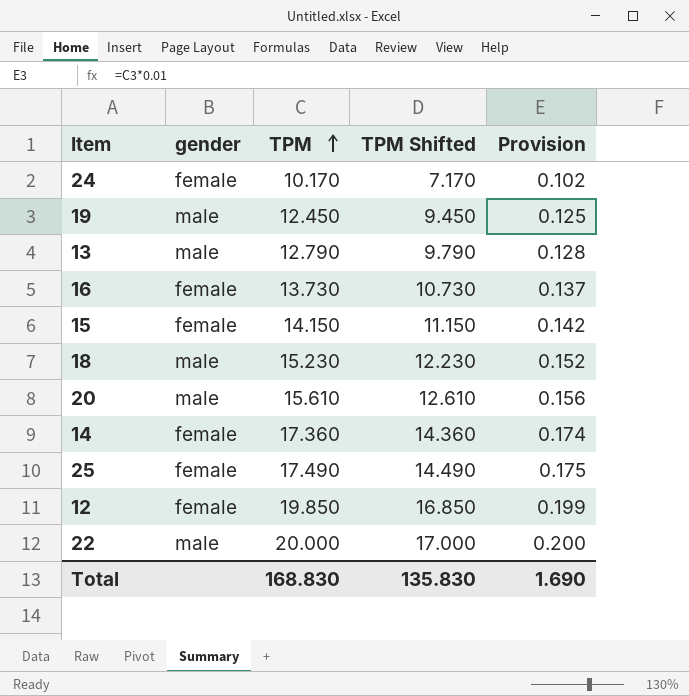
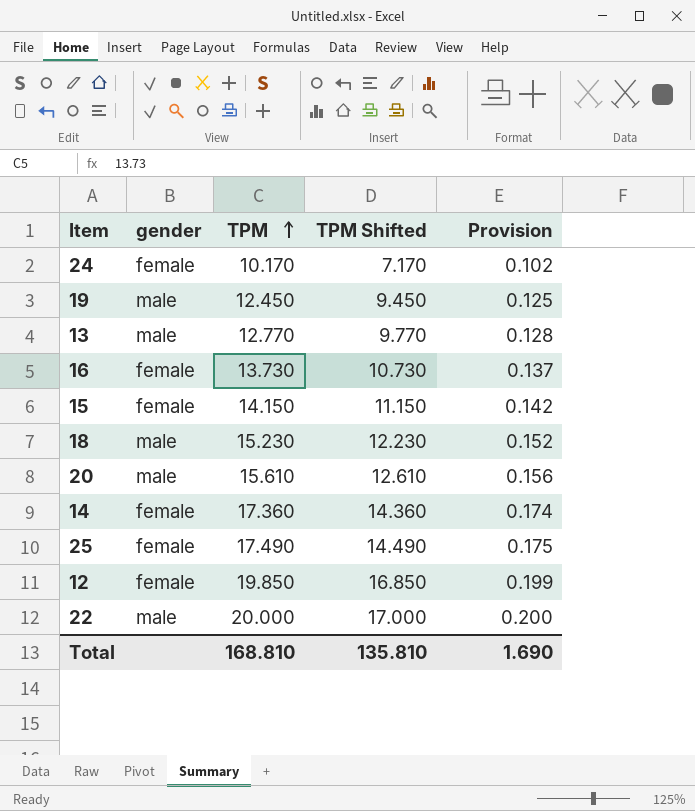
13 | TPM: 12.790 -> 12.770
13 | TPM Shifted: 9.790 -> 9.770
Total | TPM: 168.830 -> 168.810
Total | TPM Shifted: 135.830 -> 135.810

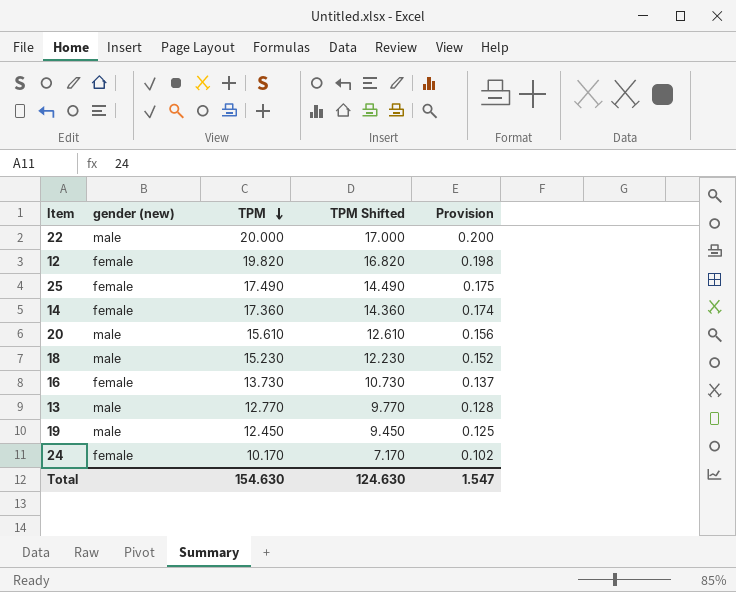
row order: TPM ascending -> TPM descending
column name: gender -> gender (new)
row 15: female | 14.150 | 11.150 | 0.142 -> none
12 | TPM: 19.850 -> 19.820
12 | TPM Shifted: 16.850 -> 16.820
12 | Provision: 0.199 -> 0.198
Total | TPM: 168.810 -> 154.630
Total | TPM Shifted: 135.810 -> 124.630
Total | Provision: 1.690 -> 1.547

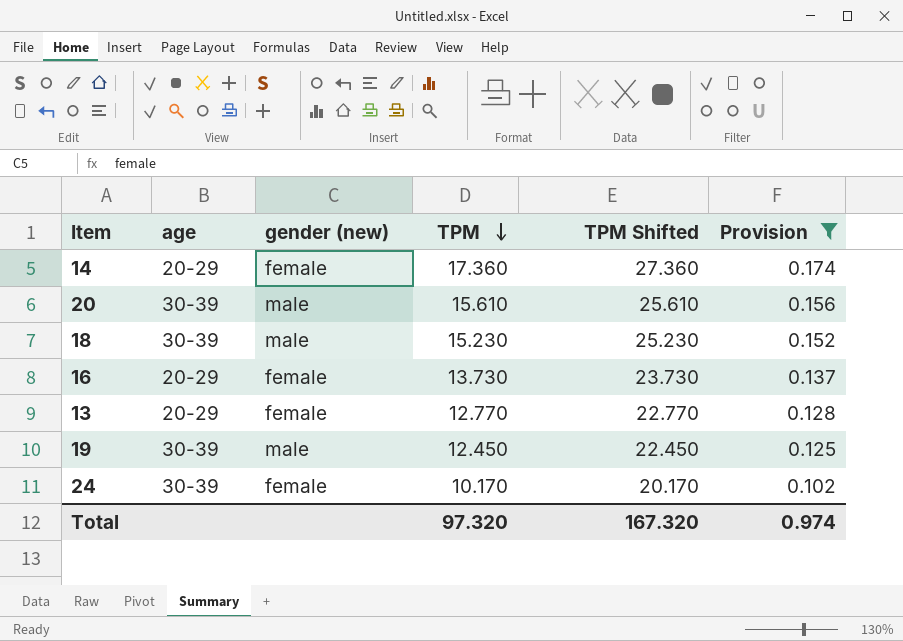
filter: none -> Provision <= 0.174
column age | position: none -> 2
column TPM Shifted | formula: [TPM] - 3 -> [TPM] + 10
13 | gender (new): male -> female
Total | TPM: 154.630 -> 97.320
Total | TPM Shifted: 124.630 -> 167.320
Total | Provision: 1.547 -> 0.974

